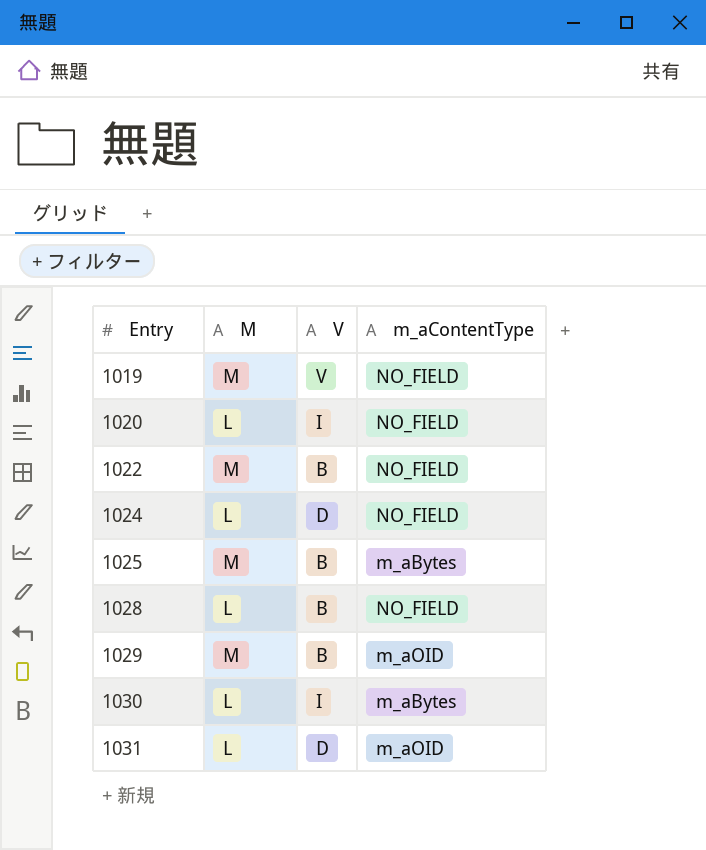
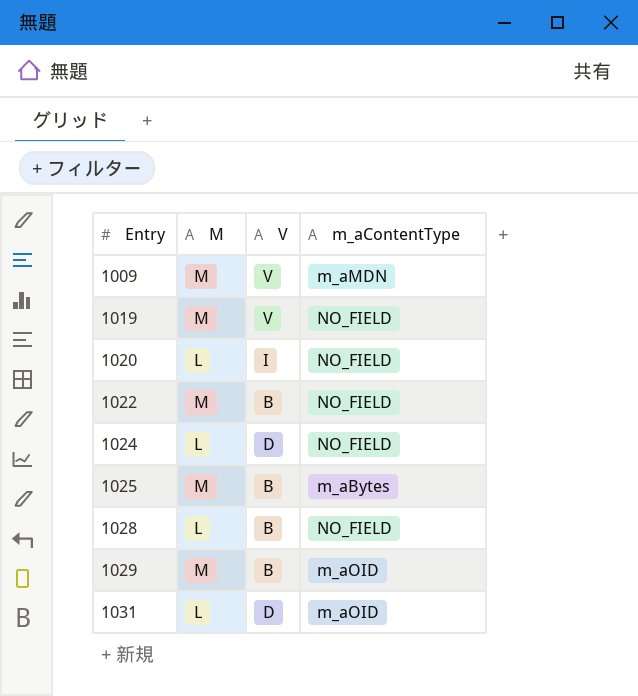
row 1030: L | I | m_aBytes -> none
row 1009: none -> M | V | m_aMDN

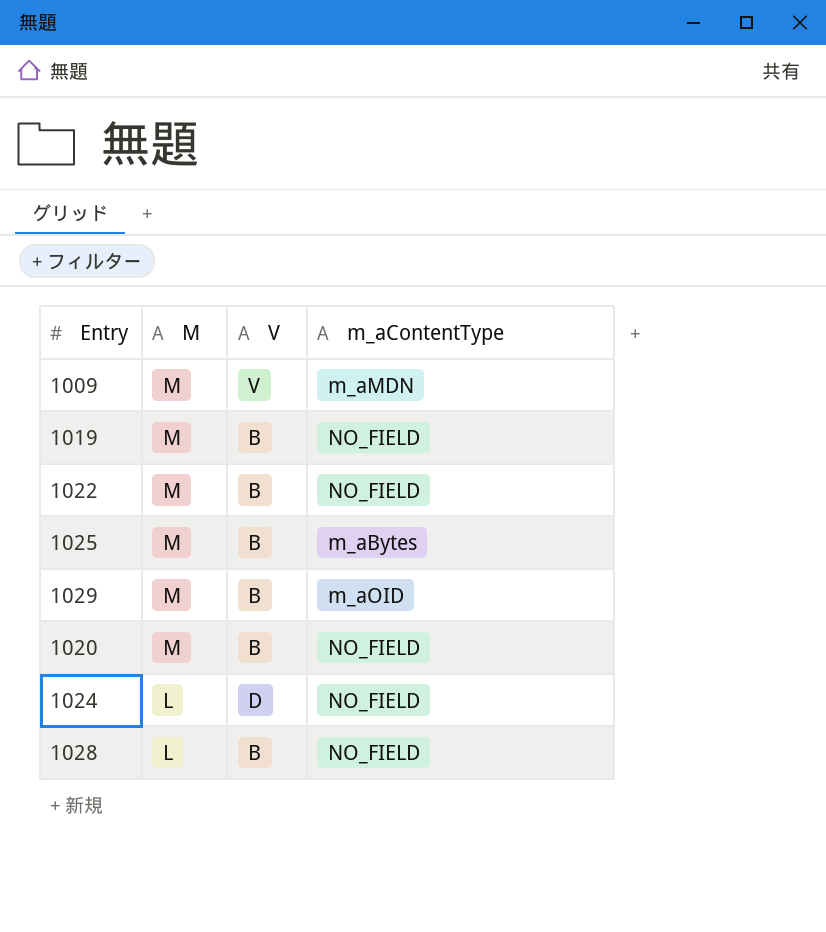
row order: Entry ascending -> M descending
row 1031: L | D | m_aOID -> none
1019 | V: V -> B
1020 | M: L -> M
1020 | V: I -> B

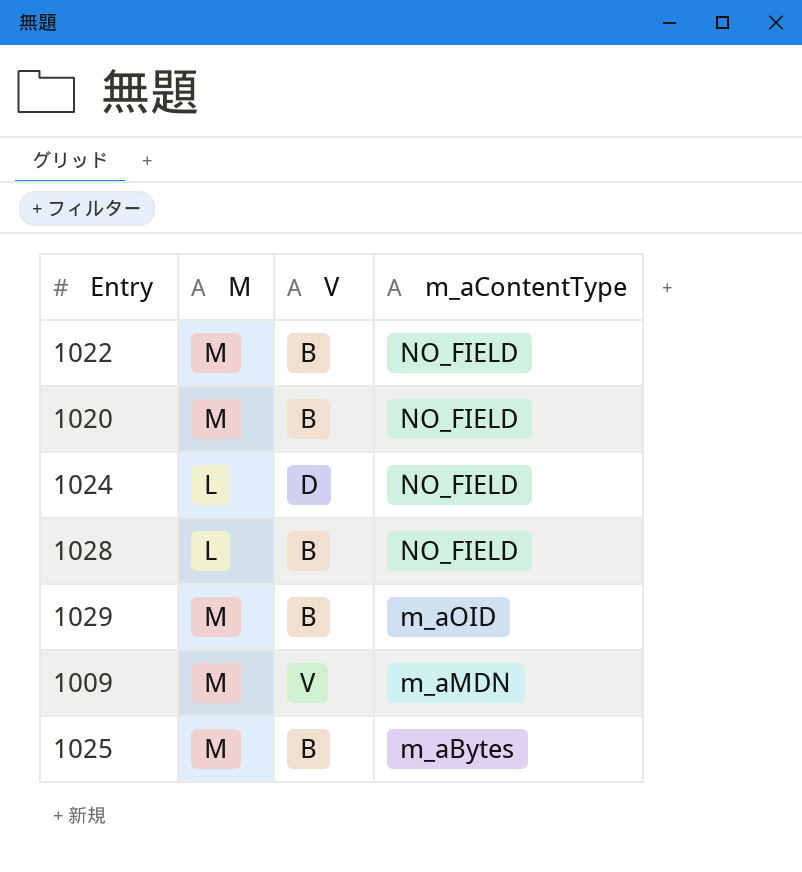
row order: M descending -> m_aContentType descending
row 1019: M | B | NO_FIELD -> none

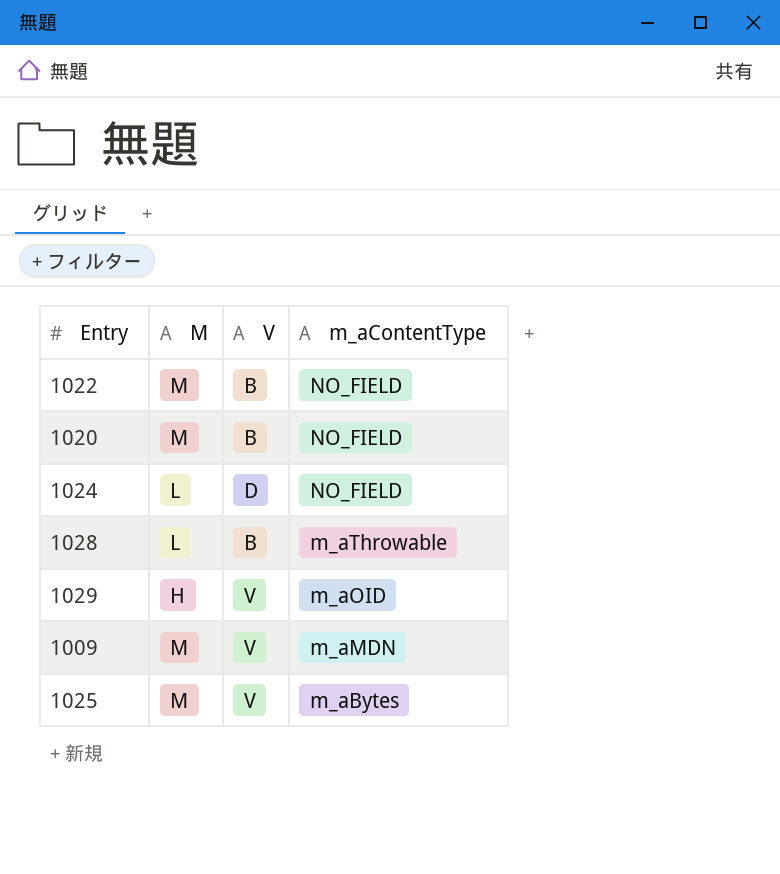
1028 | m_aContentType: NO_FIELD -> m_aThrowable
1029 | M: M -> H
1029 | V: B -> V
1025 | V: B -> V

